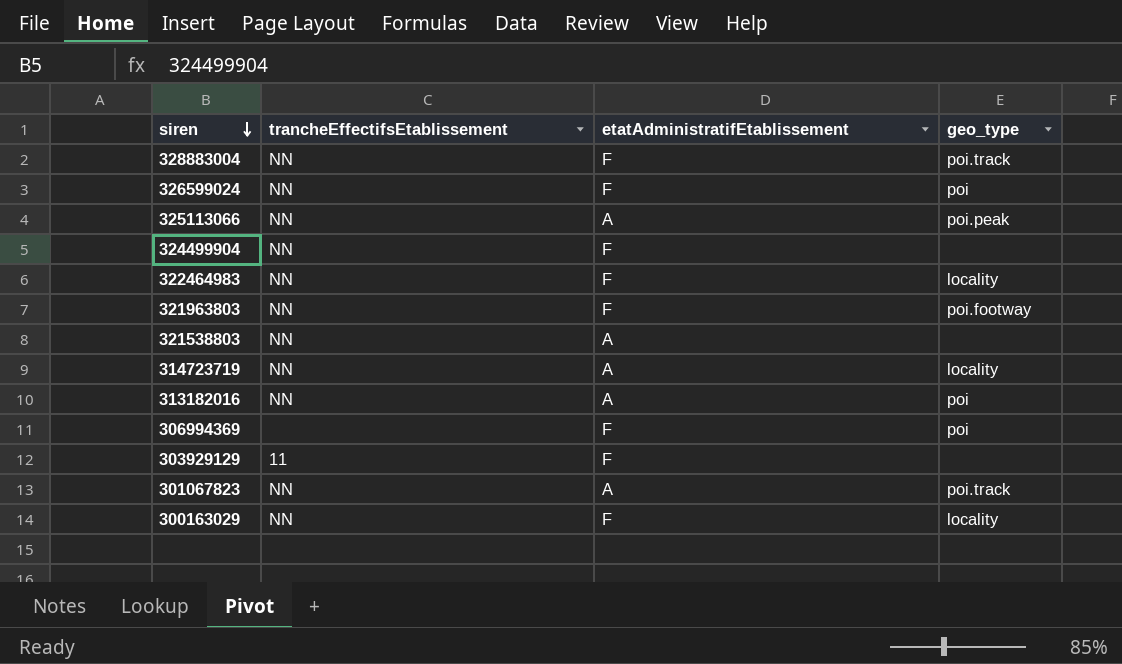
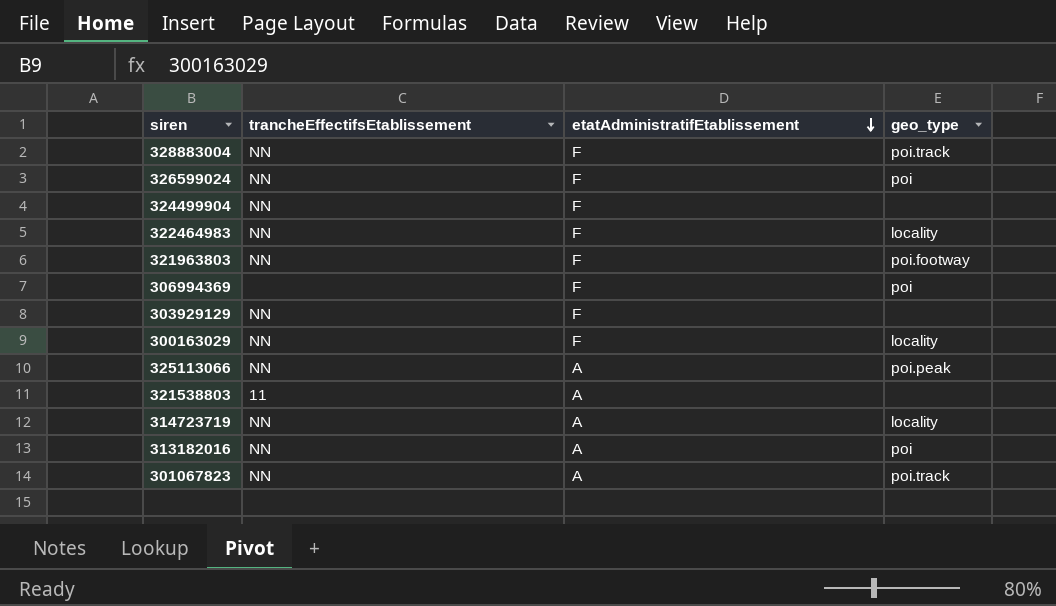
row order: siren descending -> etatAdministratifEtablissement descending
303929129 | trancheEffectifsEtablissement: 11 -> NN
321538803 | trancheEffectifsEtablissement: NN -> 11

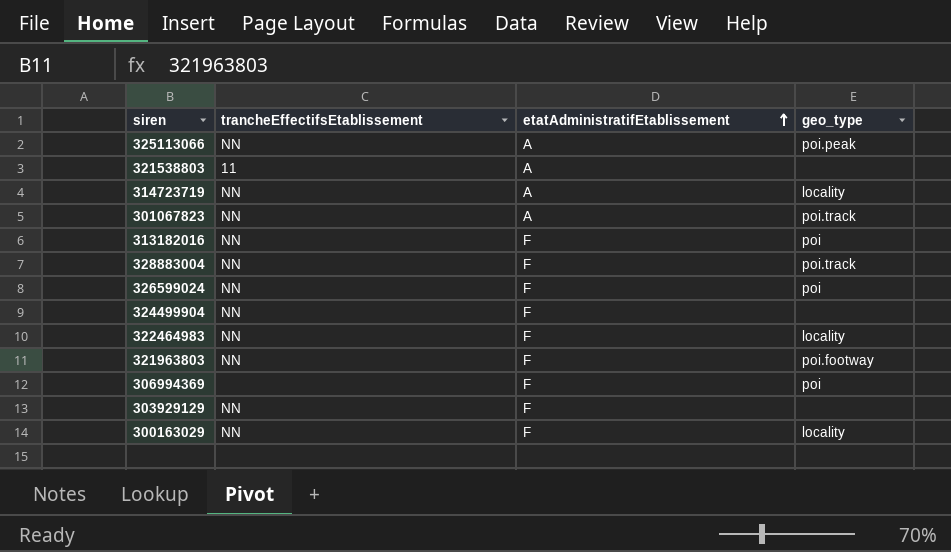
row order: etatAdministratifEtablissement descending -> etatAdministratifEtablissement ascending
313182016 | etatAdministratifEtablissement: A -> F

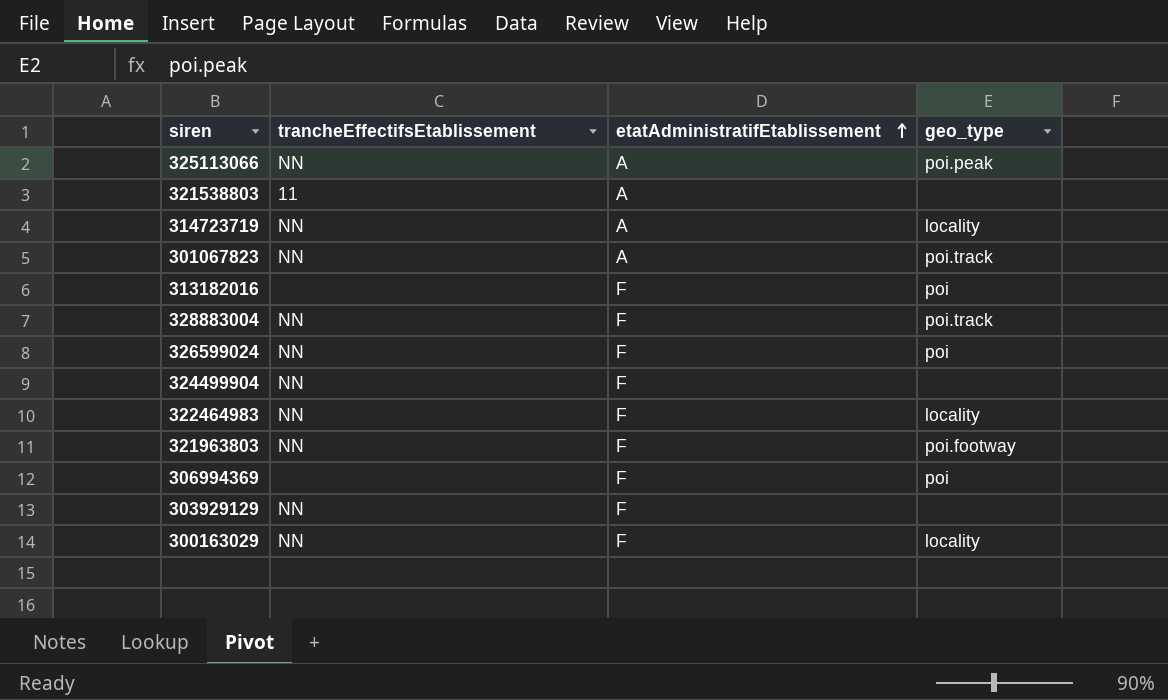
313182016 | trancheEffectifsEtablissement: NN -> none

